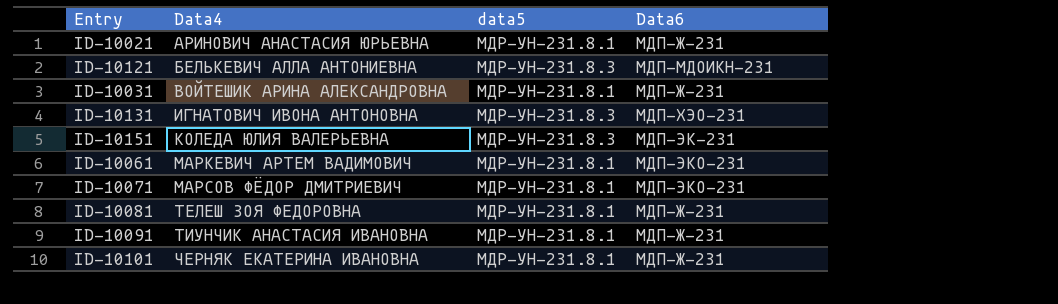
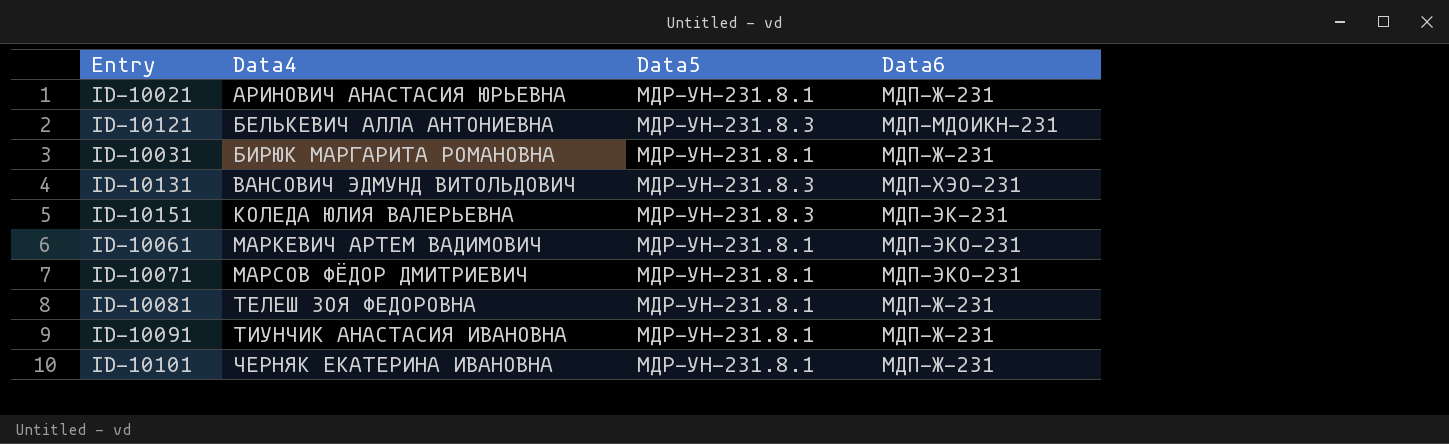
column name: data5 -> Data5
ID-10031 | Data4: ВОЙТЕШИК АРИНА АЛЕКСАНДРОВНА -> БИРЮК МАРГАРИТА РОМАНОВНА
ID-10131 | Data4: ИГНАТОВИЧ ИВОНА АНТОНОВНА -> ВАНСОВИЧ ЭДМУНД ВИТОЛЬДОВИЧ

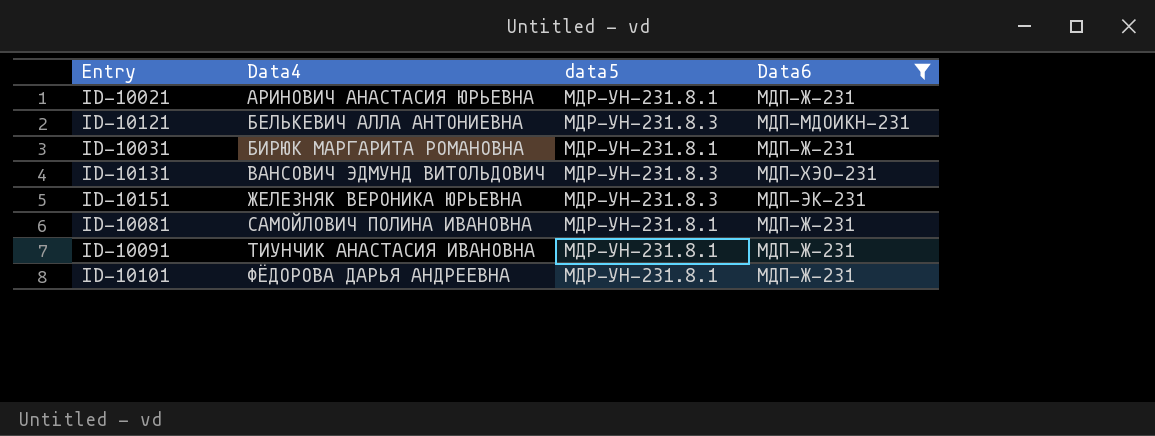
filter: none -> Data6 != МДП-ЭКО-231
column name: Data5 -> data5
ID-10151 | Data4: КОЛЕДА ЮЛИЯ ВАЛЕРЬЕВНА -> ЖЕЛЕЗНЯК ВЕРОНИКА ЮРЬЕВНА
ID-10081 | Data4: ТЕЛЕШ ЗОЯ ФЕДОРОВНА -> САМОЙЛОВИЧ ПОЛИНА ИВАНОВНА
ID-10101 | Data4: ЧЕРНЯК ЕКАТЕРИНА ИВАНОВНА -> ФЁДОРОВА ДАРЬЯ АНДРЕЕВНА

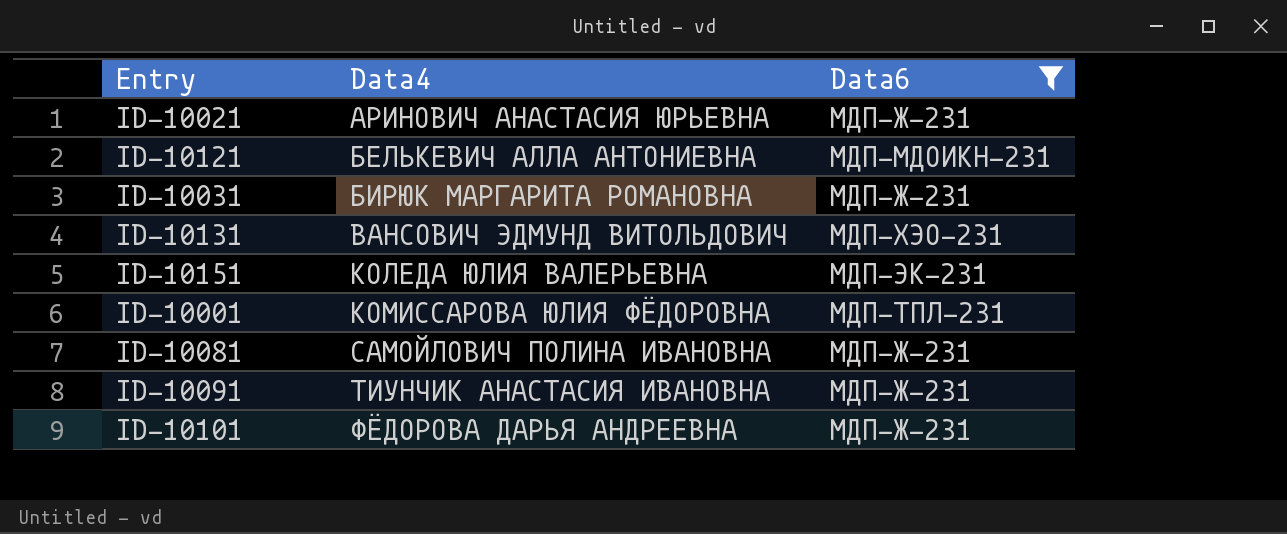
column data5 | position: 3 -> none
ID-10151 | Data4: ЖЕЛЕЗНЯК ВЕРОНИКА ЮРЬЕВНА -> КОЛЕДА ЮЛИЯ ВАЛЕРЬЕВНА
row ID-10001: none -> КОМИССАРОВА ЮЛИЯ ФЁДОРОВНА | МДП-ТПЛ-231

